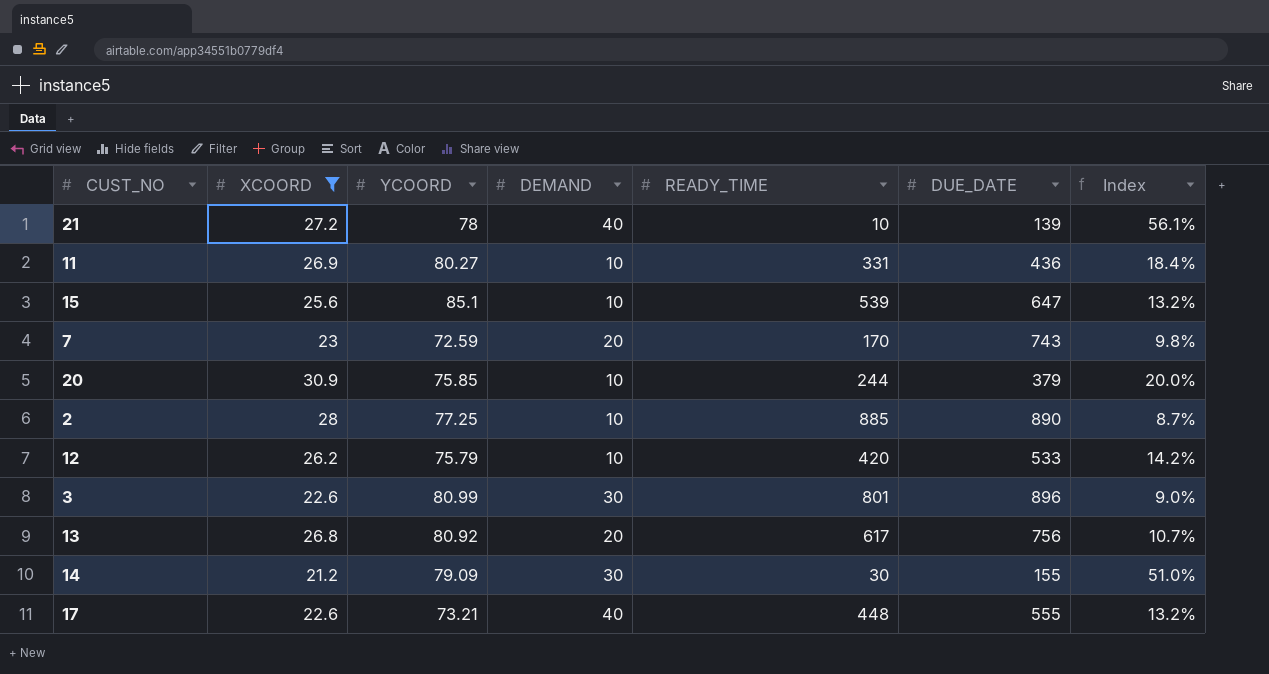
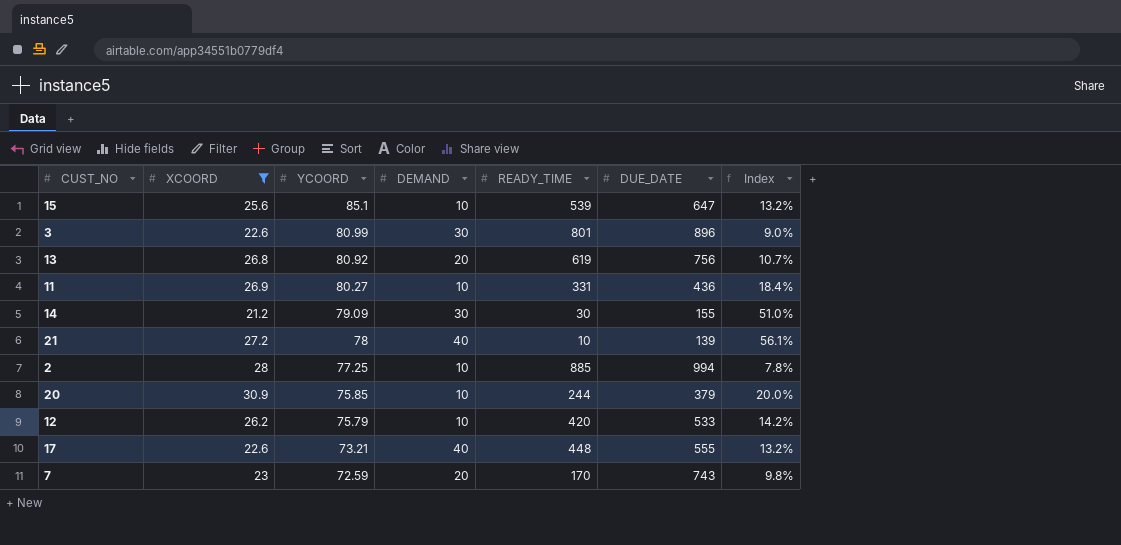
row order: none -> YCOORD descending
13 | READY_TIME: 617 -> 619
2 | DUE_DATE: 890 -> 994
2 | Index: 8.7% -> 7.8%

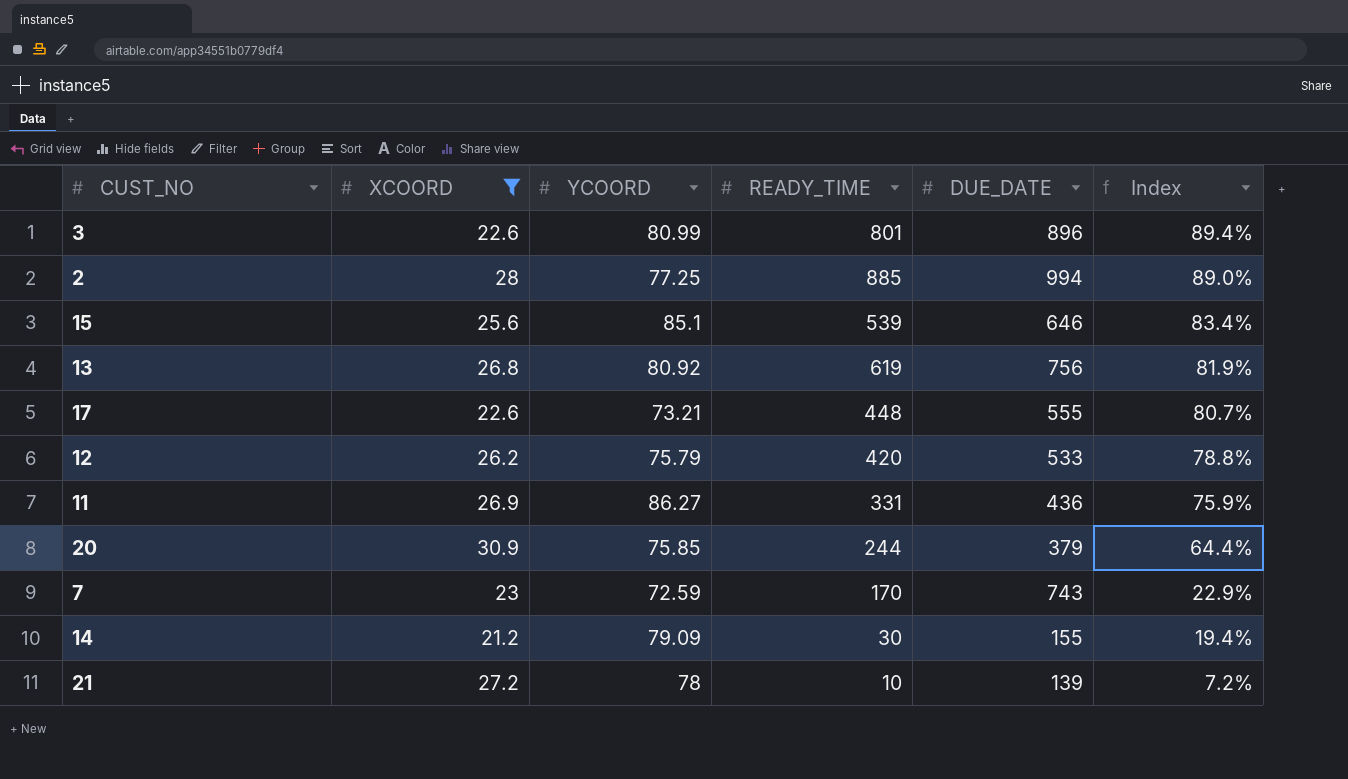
row order: YCOORD descending -> Index descending
column DEMAND | position: 4 -> none
column Index | formula: [YCOORD] / [DUE_DATE] -> [READY_TIME] / [DUE_DATE]
15 | DUE_DATE: 647 -> 646
11 | YCOORD: 80.27 -> 86.27

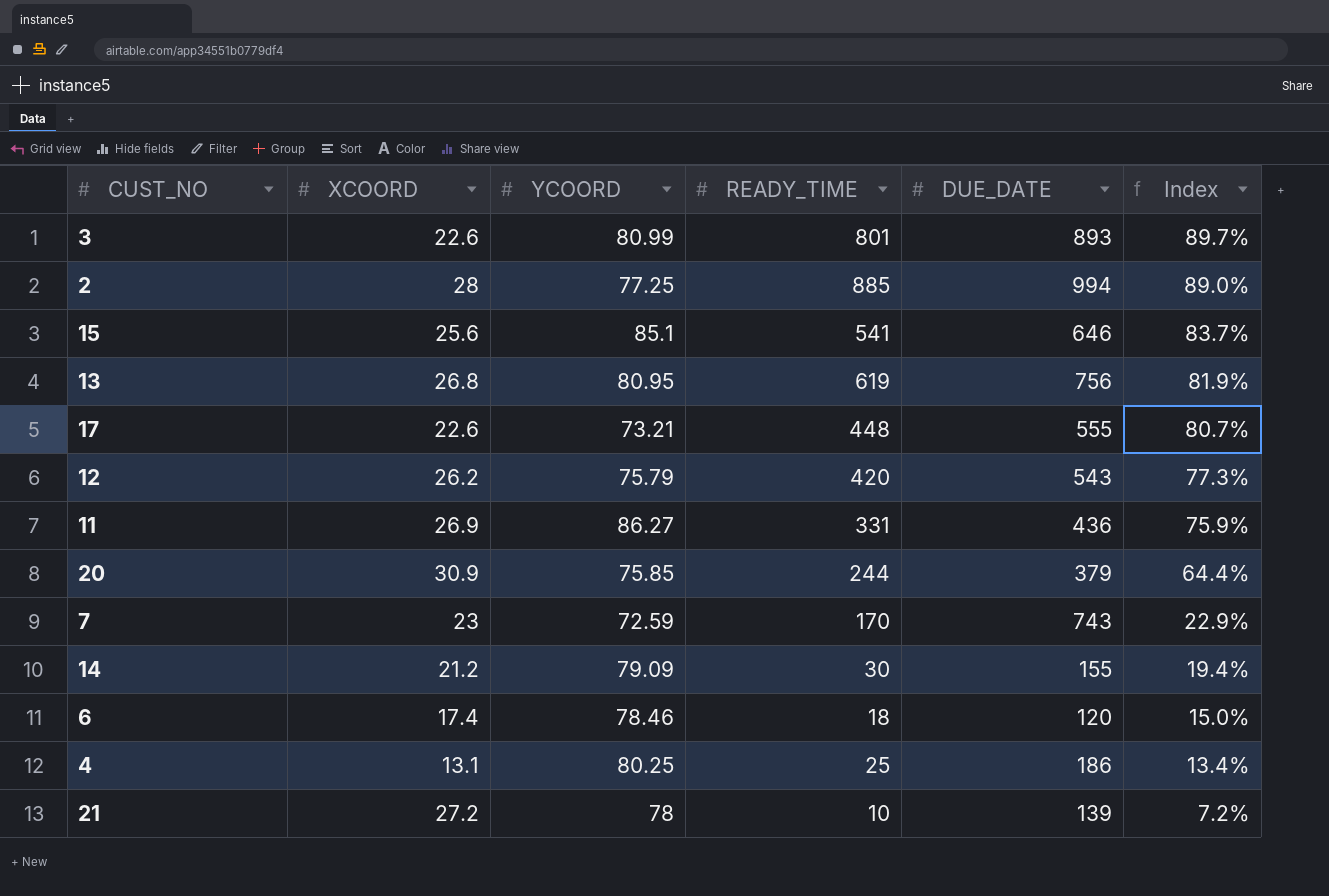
filter: XCOORD >= 21.2 -> none
3 | DUE_DATE: 896 -> 893
3 | Index: 89.4% -> 89.7%
15 | READY_TIME: 539 -> 541
15 | Index: 83.4% -> 83.7%
13 | YCOORD: 80.92 -> 80.95
12 | DUE_DATE: 533 -> 543
12 | Index: 78.8% -> 77.3%

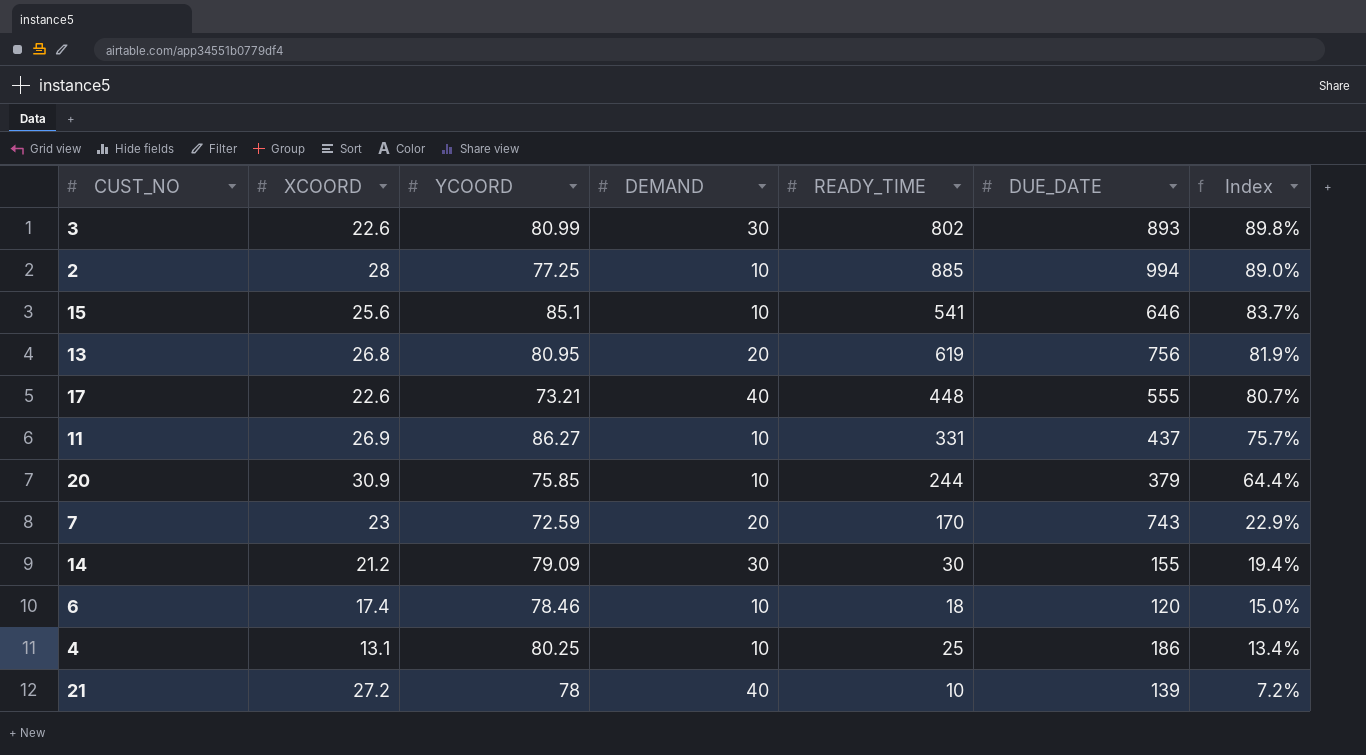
column DEMAND | position: none -> 4
row 12: 26.2 | 75.79 | 420 | 543 | 77.3% -> none
3 | READY_TIME: 801 -> 802
3 | Index: 89.7% -> 89.8%
11 | DUE_DATE: 436 -> 437
11 | Index: 75.9% -> 75.7%

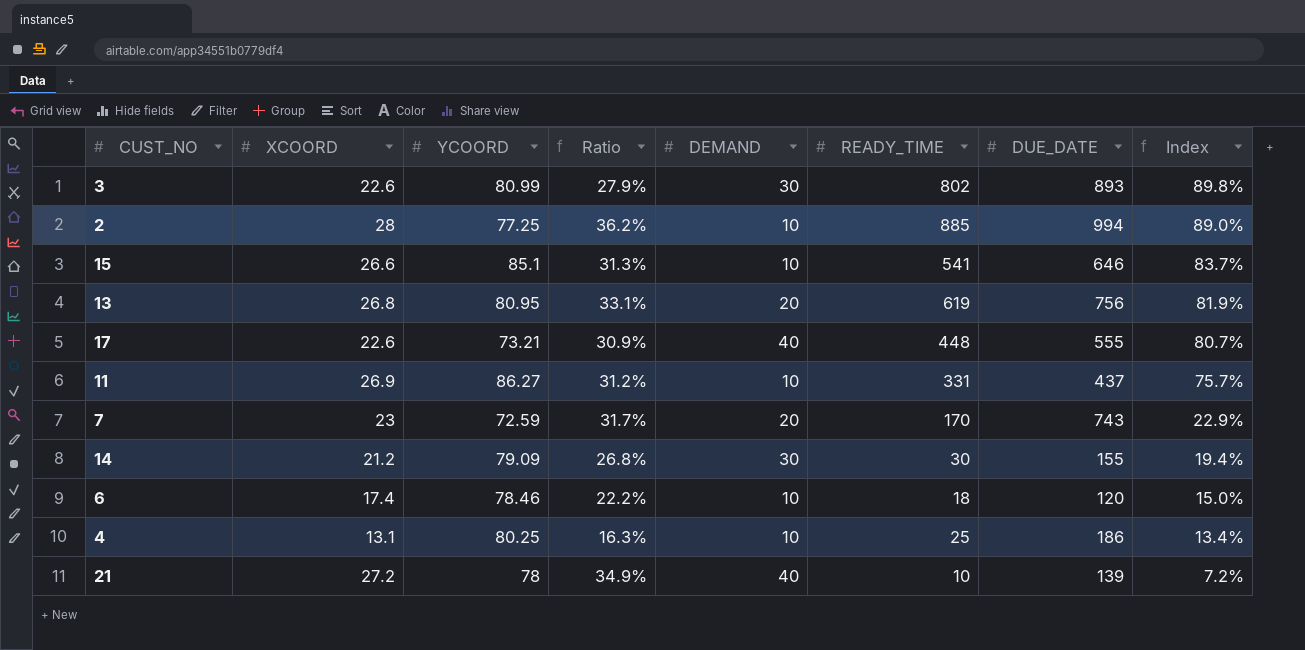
column Ratio | formula: none -> [XCOORD] / [YCOORD]
row 20: 30.9 | 75.85 | 10 | 244 | 379 | 64.4% -> none
15 | XCOORD: 25.6 -> 26.6

